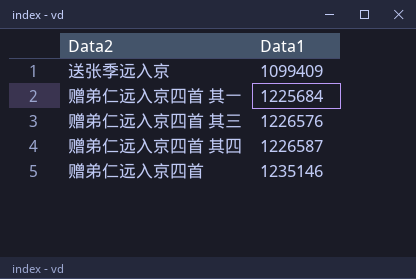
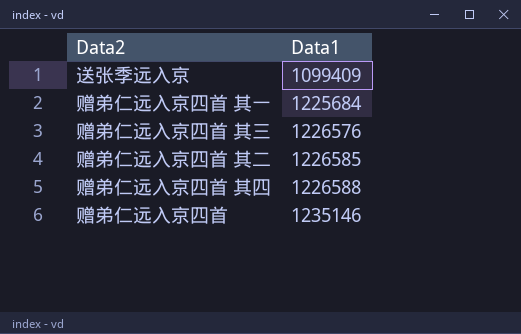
row 赠弟仁远入京四首 其二: none -> 1226585
赠弟仁远入京四首 其四 | Data1: 1226587 -> 1226588

